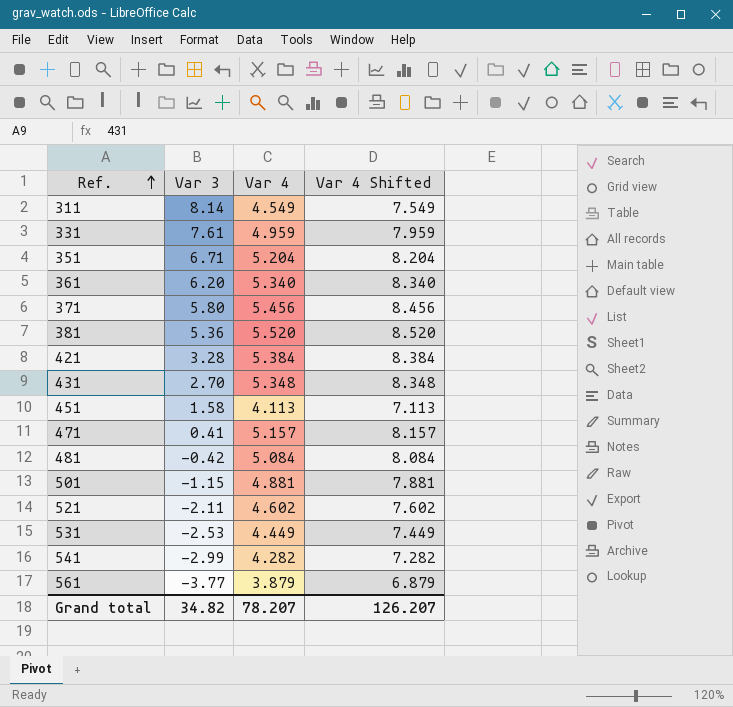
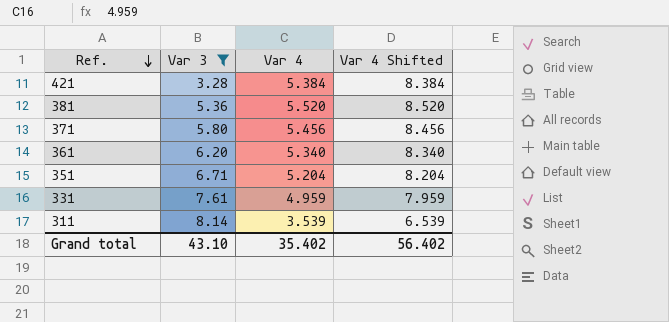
filter: none -> Var 3 >= 3.28
row order: Ref. ascending -> Ref. descending
311 | Var 4: 4.549 -> 3.539
311 | Var 4 Shifted: 7.549 -> 6.539
Grand total | Var 3: 34.82 -> 43.10
Grand total | Var 4: 78.207 -> 35.402
Grand total | Var 4 Shifted: 126.207 -> 56.402

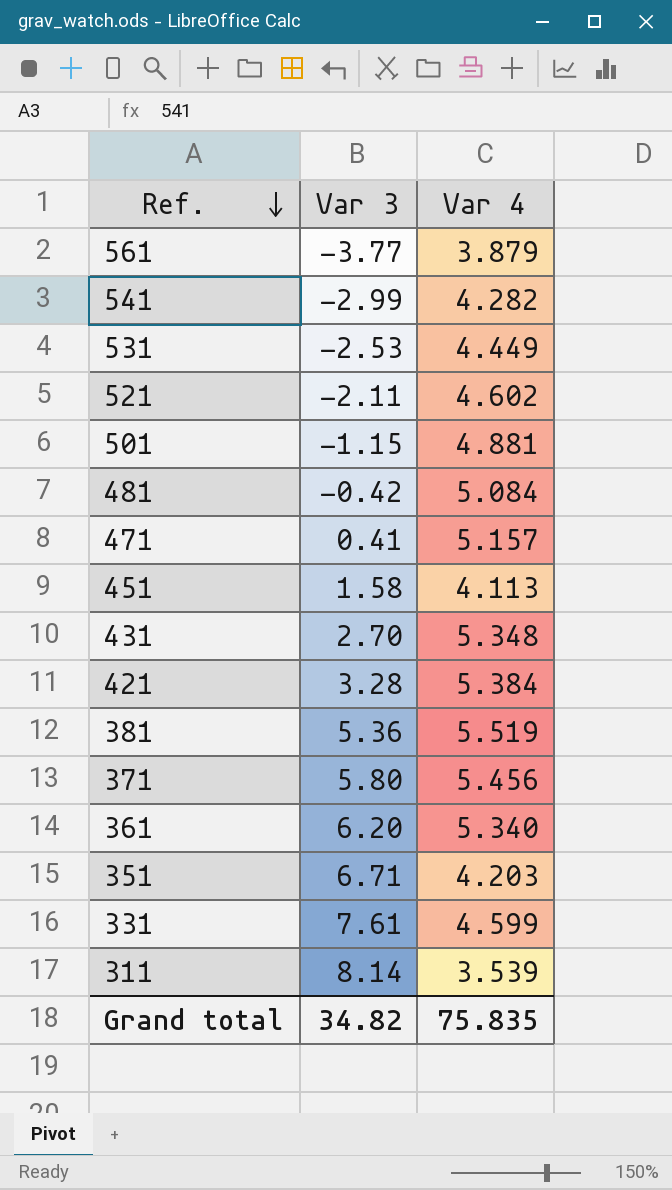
filter: Var 3 >= 3.28 -> none
column Var 4 Shifted | formula: [Var 4] + 3 -> none
381 | Var 4: 5.520 -> 5.519
351 | Var 4: 5.204 -> 4.203
331 | Var 4: 4.959 -> 4.599
Grand total | Var 3: 43.10 -> 34.82
Grand total | Var 4: 35.402 -> 75.835

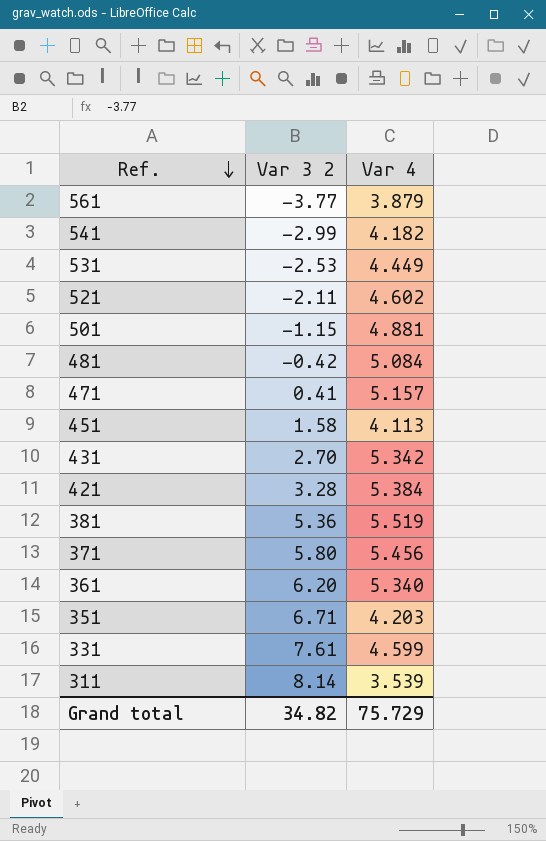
column name: Var 3 -> Var 3 2
541 | Var 4: 4.282 -> 4.182
431 | Var 4: 5.348 -> 5.342
Grand total | Var 4: 75.835 -> 75.729

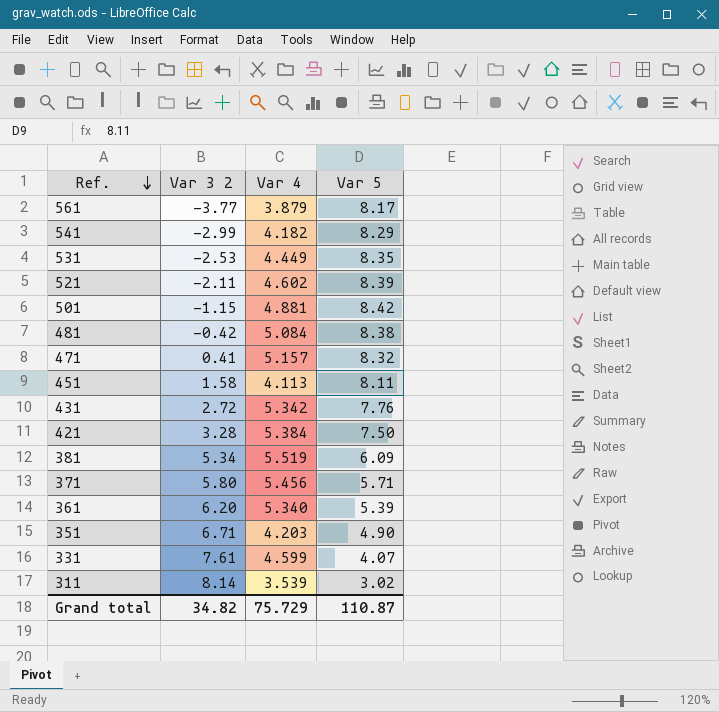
column Var 5 | position: none -> 4
431 | Var 3 2: 2.70 -> 2.72
381 | Var 3 2: 5.36 -> 5.34

